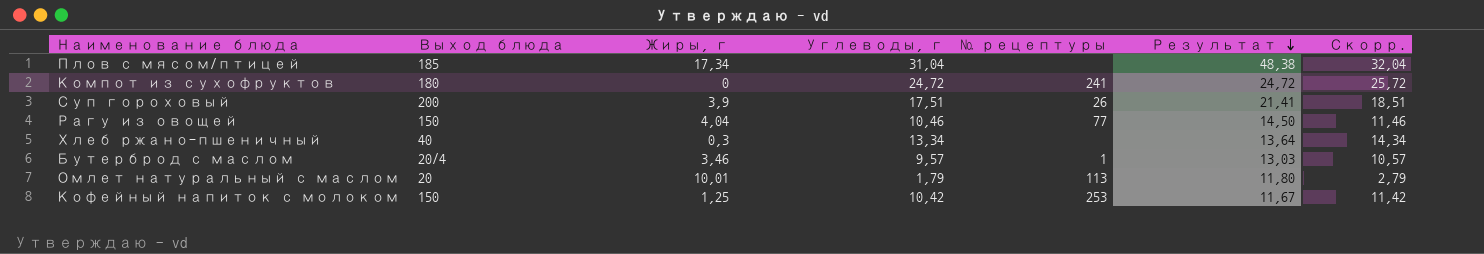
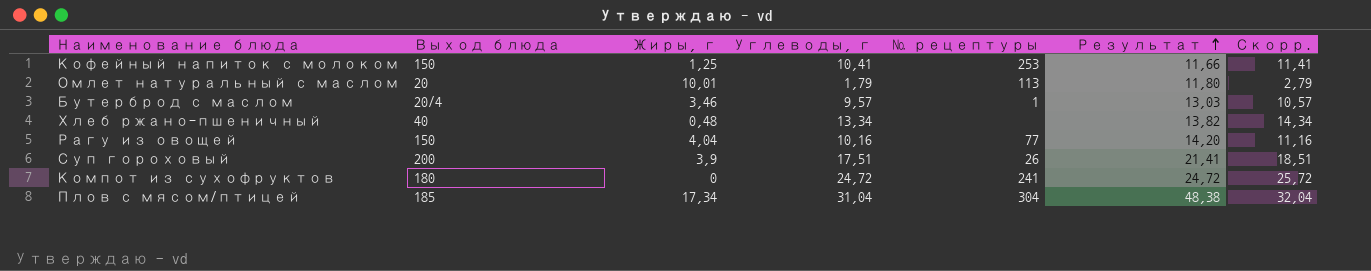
row order: Результат descending -> Результат ascending
Кофейный напиток с молоком | Углеводы, г: 10,42 -> 10,41
Кофейный напиток с молоком | Результат: 11,67 -> 11,66
Кофейный напиток с молоком | Скорр.: 11,42 -> 11,41
Хлеб ржано-пшеничный | Жиры, г: 0,3 -> 0,48
Хлеб ржано-пшеничный | Результат: 13,64 -> 13,82
Рагу из овощей | Углеводы, г: 10,46 -> 10,16
Рагу из овощей | Результат: 14,50 -> 14,20
Рагу из овощей | Скорр.: 11,46 -> 11,16
Плов с мясом/птицей | № рецептуры: none -> 304

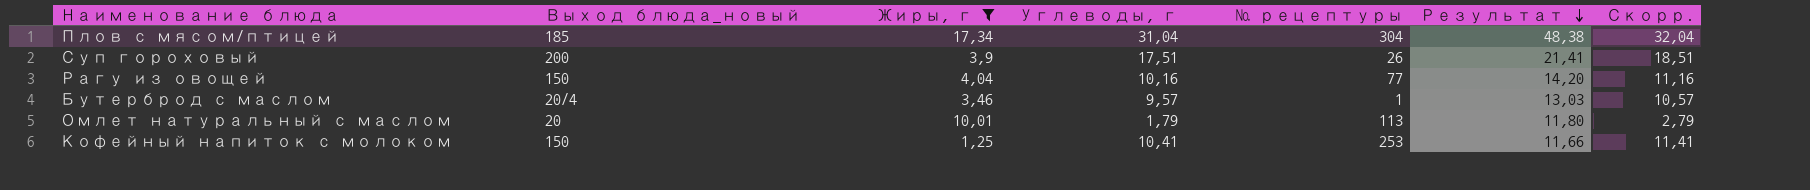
filter: none -> Жиры, г >= 1,25
row order: Результат ascending -> Результат descending
column name: Выход блюда -> Выход блюда_новый

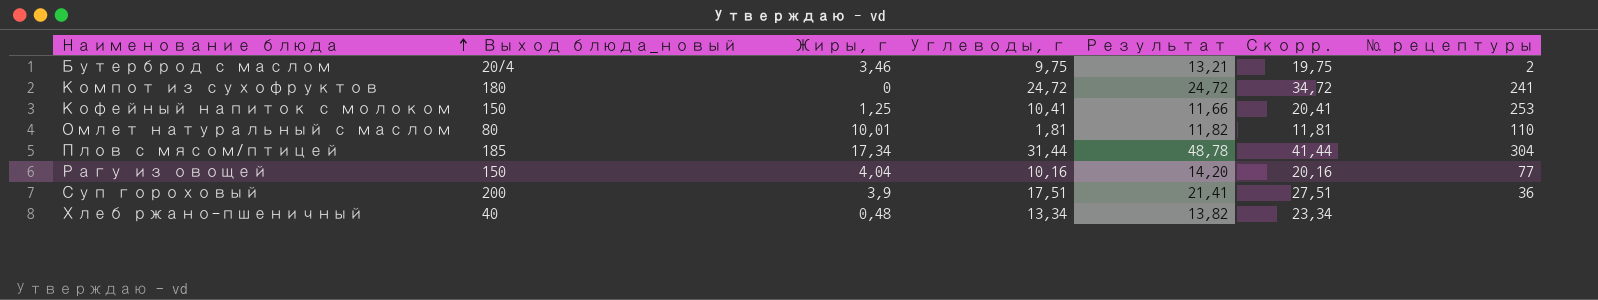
filter: Жиры, г >= 1,25 -> none
row order: Результат descending -> Наименование блюда ascending
column Скорр. | formula: [Углеводы, г] + 1 -> [Углеводы, г] + 10
column № рецептуры | position: 5 -> 7
Бутерброд с маслом | Углеводы, г: 9,57 -> 9,75
Бутерброд с маслом | Результат: 13,03 -> 13,21
Бутерброд с маслом | № рецептуры: 1 -> 2
Омлет натуральный с маслом | Выход блюда_новый: 20 -> 80
Омлет натуральный с маслом | Углеводы, г: 1,79 -> 1,81
Омлет натуральный с маслом | Результат: 11,80 -> 11,82
Омлет натуральный с маслом | № рецептуры: 113 -> 110
Плов с мясом/птицей | Углеводы, г: 31,04 -> 31,44
Плов с мясом/птицей | Результат: 48,38 -> 48,78
Суп гороховый | № рецептуры: 26 -> 36

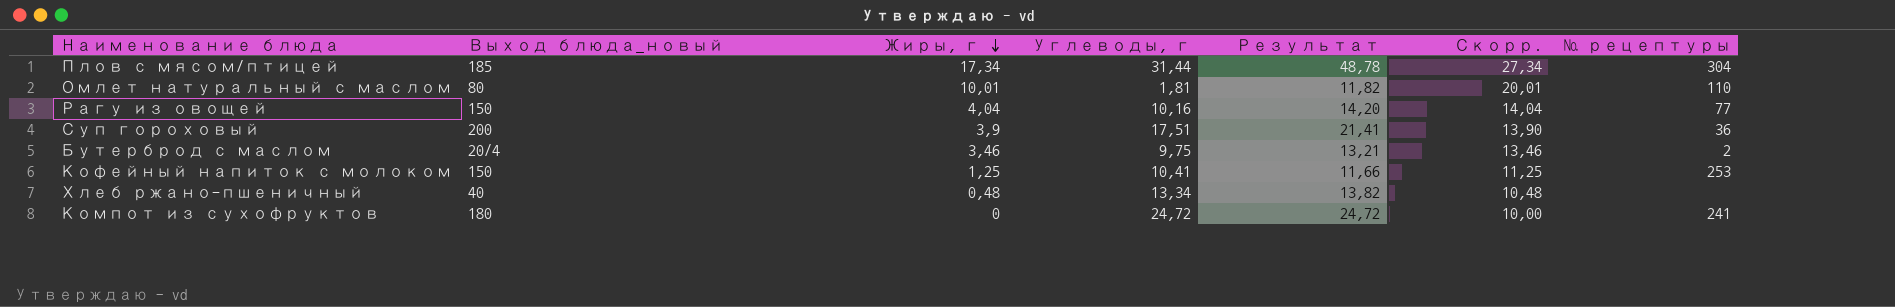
row order: Наименование блюда ascending -> Жиры, г descending
column Скорр. | formula: [Углеводы, г] + 10 -> [Жиры, г] + 10

